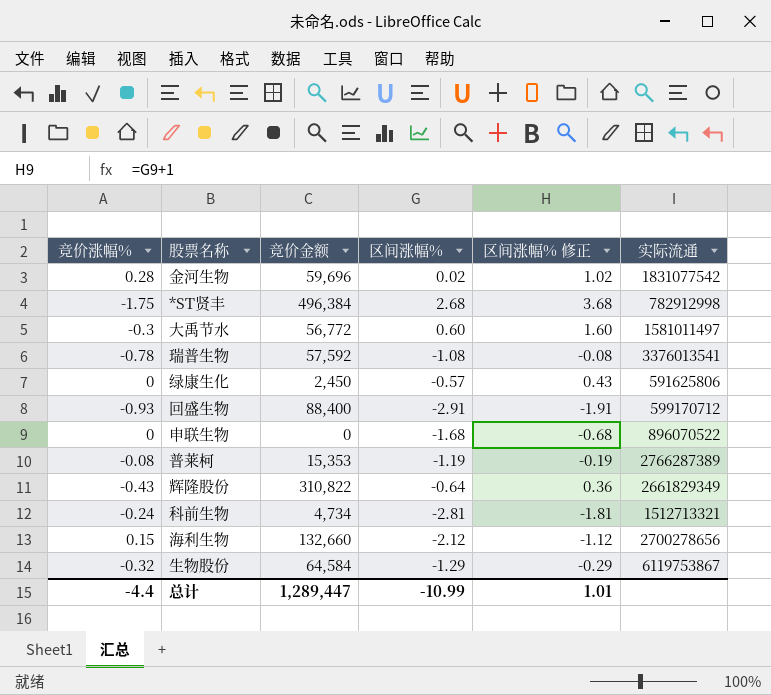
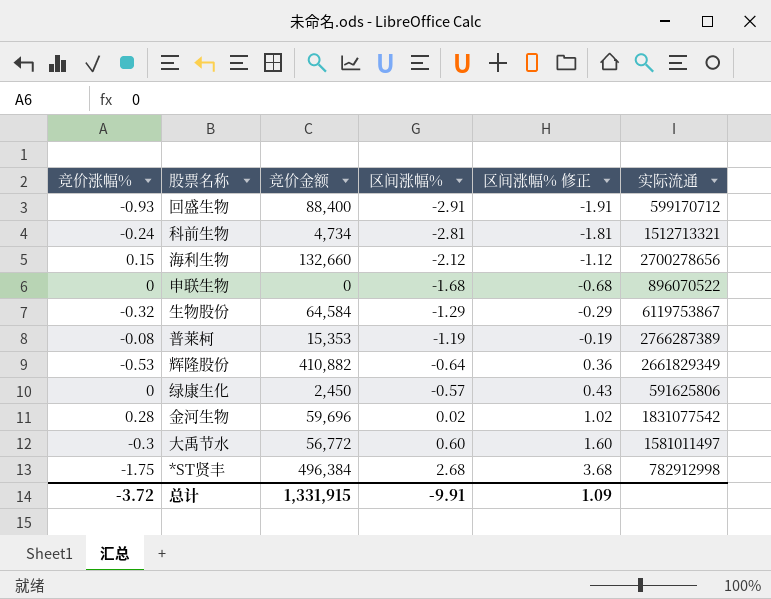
row order: none -> 区间涨幅% ascending
row 瑞普生物: -0.78 | 57,592 | -1.08 | -0.08 | 3376013541 -> none
辉隆股份 | 竞价涨幅%: -0.43 -> -0.53
辉隆股份 | 竞价金额: 310,822 -> 410,882
总计 | 竞价涨幅%: -4.4 -> -3.72
总计 | 竞价金额: 1,289,447 -> 1,331,915
总计 | 区间涨幅%: -10.99 -> -9.91
总计 | 区间涨幅% 修正: 1.01 -> 1.09

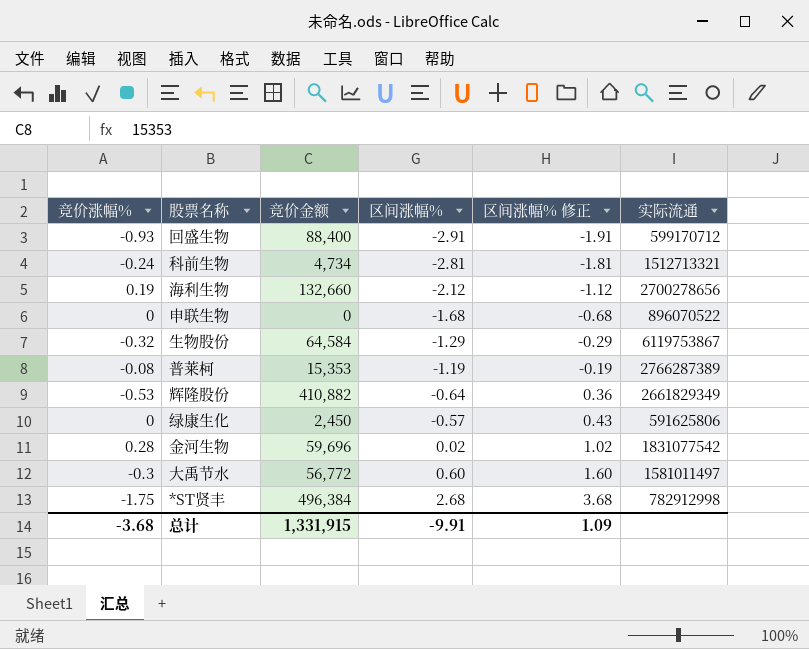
海利生物 | 竞价涨幅%: 0.15 -> 0.19
总计 | 竞价涨幅%: -3.72 -> -3.68

